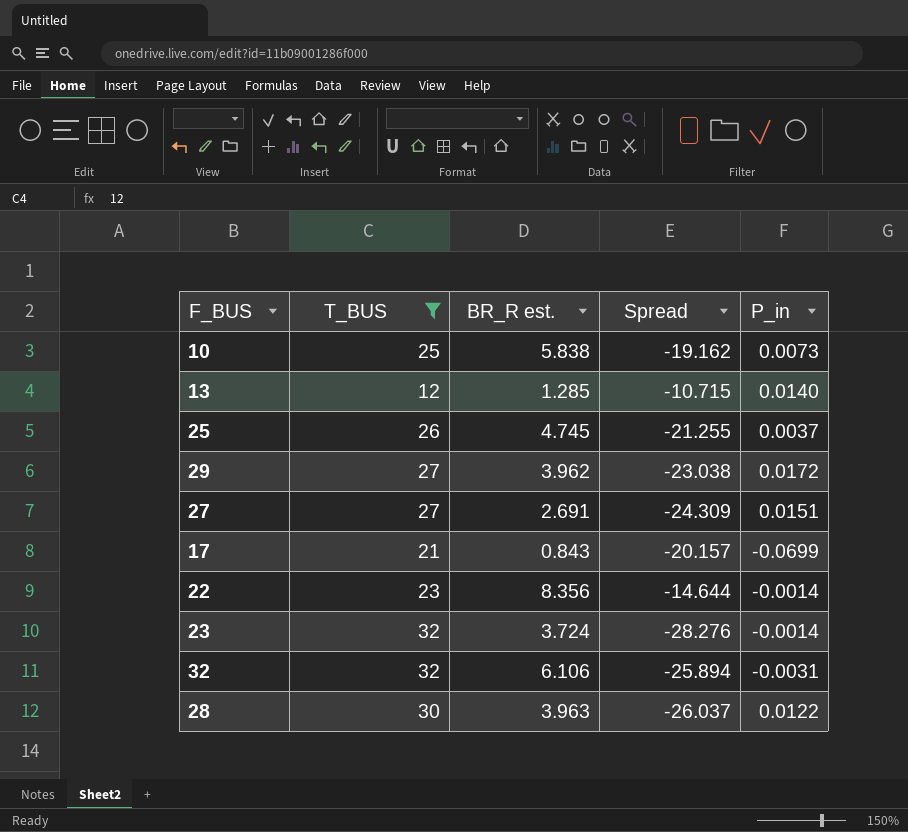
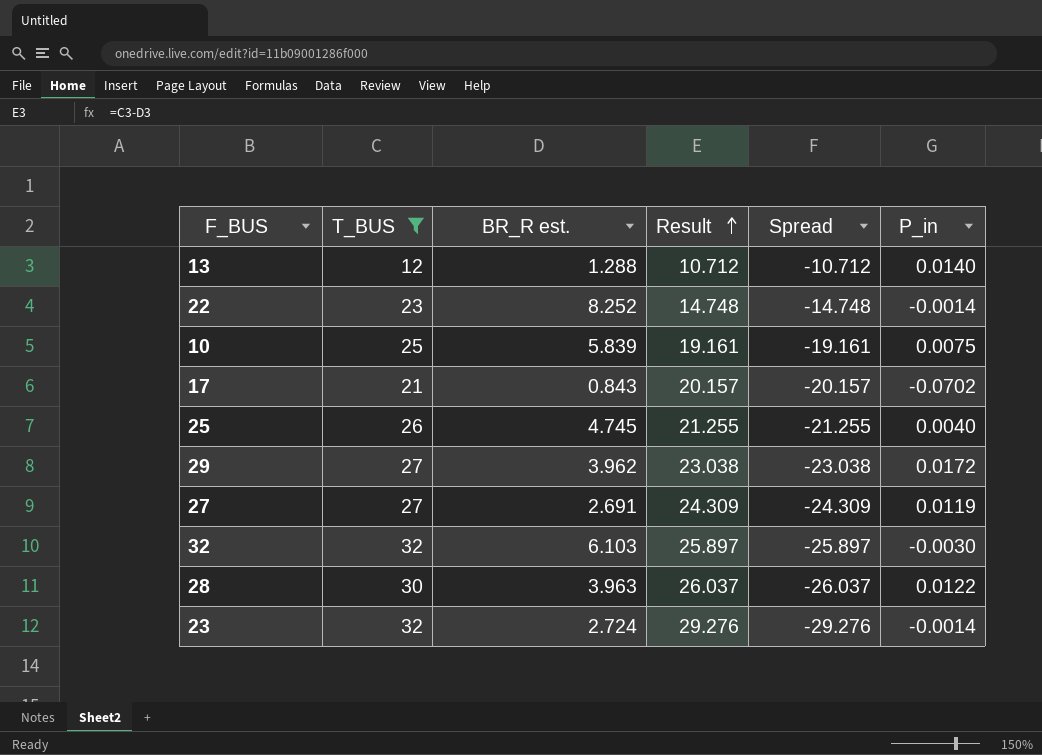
row order: none -> Result ascending
column Result | formula: none -> [T_BUS] - [BR_R est.]
13 | BR_R est.: 1.285 -> 1.288
13 | Spread: -10.715 -> -10.712
22 | BR_R est.: 8.356 -> 8.252
22 | Spread: -14.644 -> -14.748
10 | BR_R est.: 5.838 -> 5.839
10 | Spread: -19.162 -> -19.161
10 | P_in: 0.0073 -> 0.0075
17 | P_in: -0.0699 -> -0.0702
25 | P_in: 0.0037 -> 0.0040
27 | P_in: 0.0151 -> 0.0119
32 | BR_R est.: 6.106 -> 6.103
32 | Spread: -25.894 -> -25.897
32 | P_in: -0.0031 -> -0.0030
23 | BR_R est.: 3.724 -> 2.724
23 | Spread: -28.276 -> -29.276

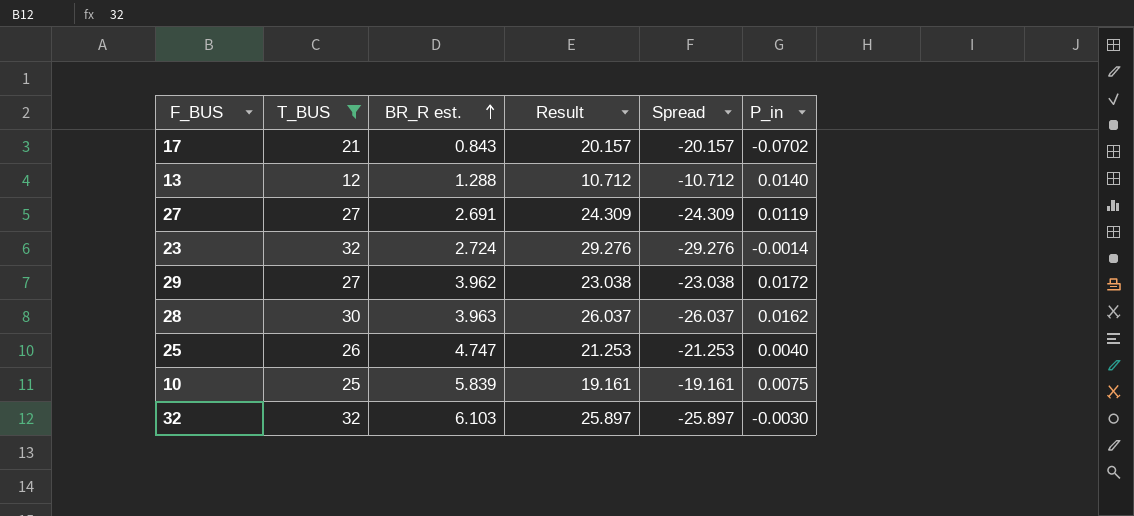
row order: Result ascending -> BR_R est. ascending
row 22: 23 | 8.252 | 14.748 | -14.748 | -0.0014 -> none
28 | P_in: 0.0122 -> 0.0162
25 | BR_R est.: 4.745 -> 4.747
25 | Result: 21.255 -> 21.253
25 | Spread: -21.255 -> -21.253

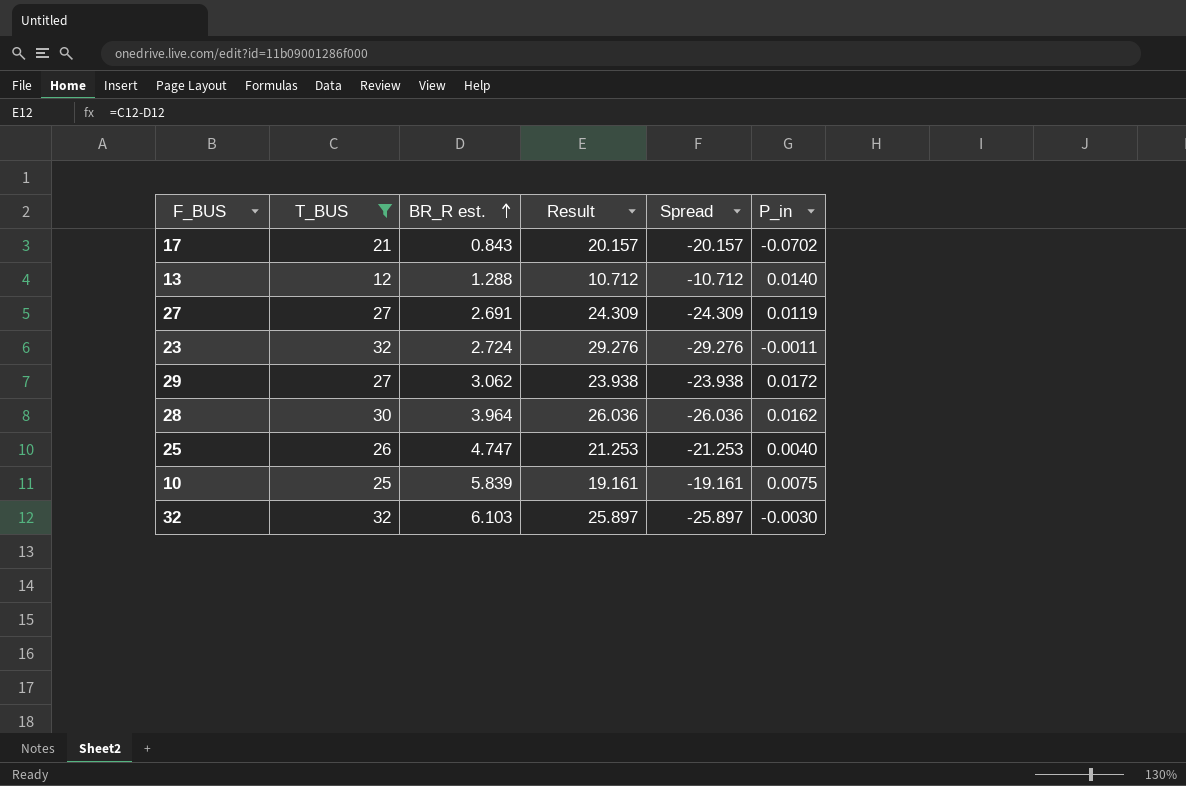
23 | P_in: -0.0014 -> -0.0011
29 | BR_R est.: 3.962 -> 3.062
29 | Result: 23.038 -> 23.938
29 | Spread: -23.038 -> -23.938
28 | BR_R est.: 3.963 -> 3.964
28 | Result: 26.037 -> 26.036
28 | Spread: -26.037 -> -26.036

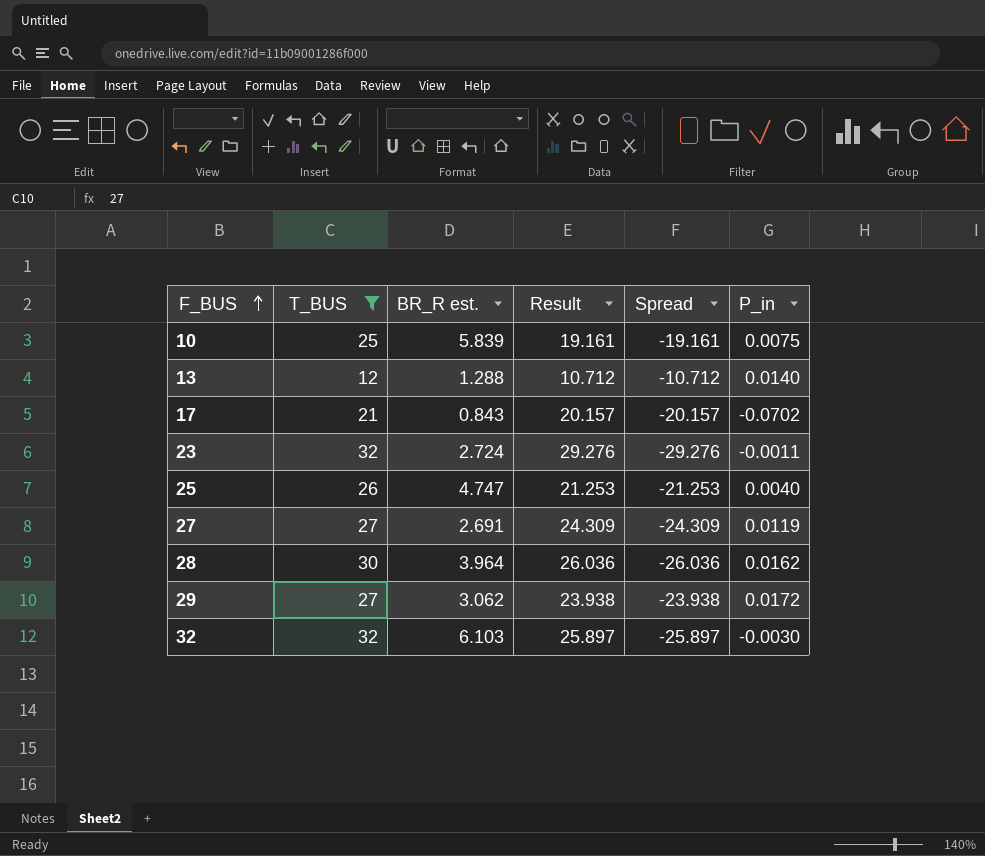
row order: BR_R est. ascending -> F_BUS ascending

